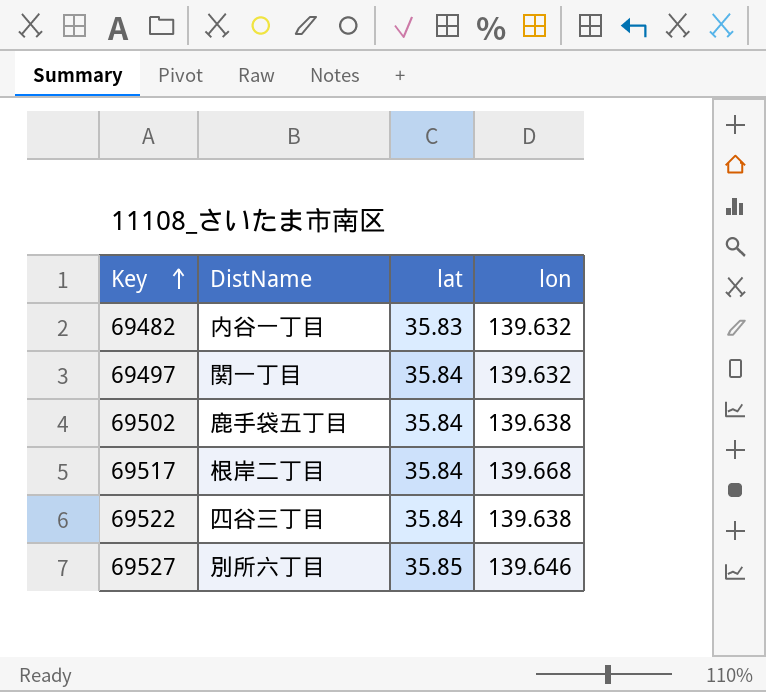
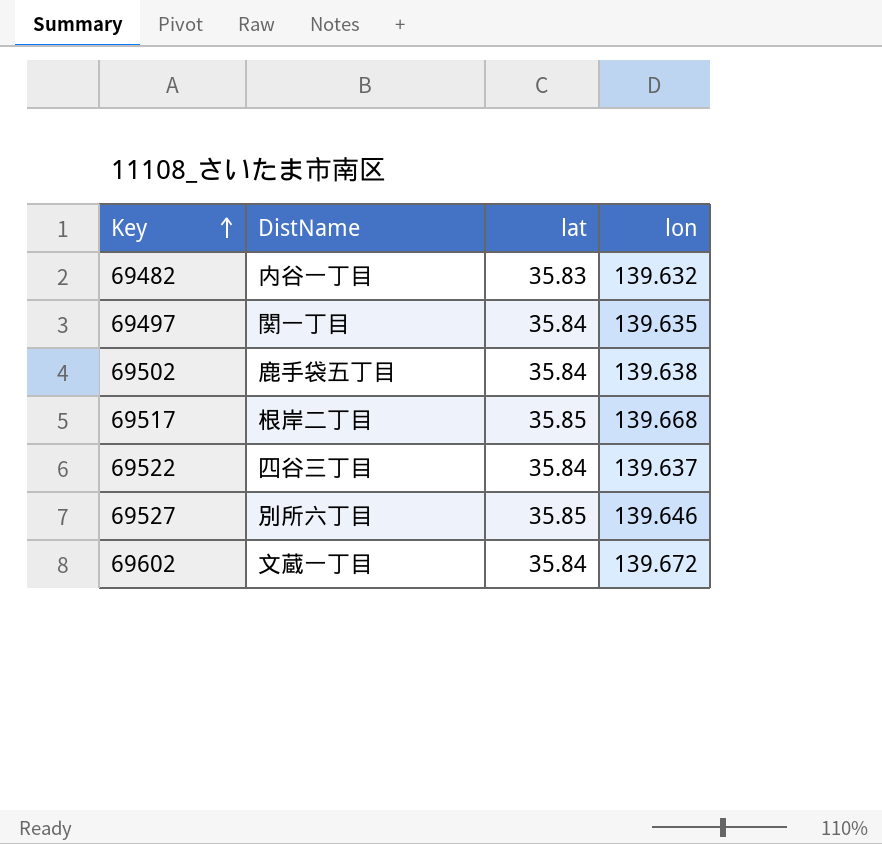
69497 | lon: 139.632 -> 139.635
69517 | lat: 35.84 -> 35.85
69522 | lon: 139.638 -> 139.637
row 69602: none -> 文蔵一丁目 | 35.84 | 139.672

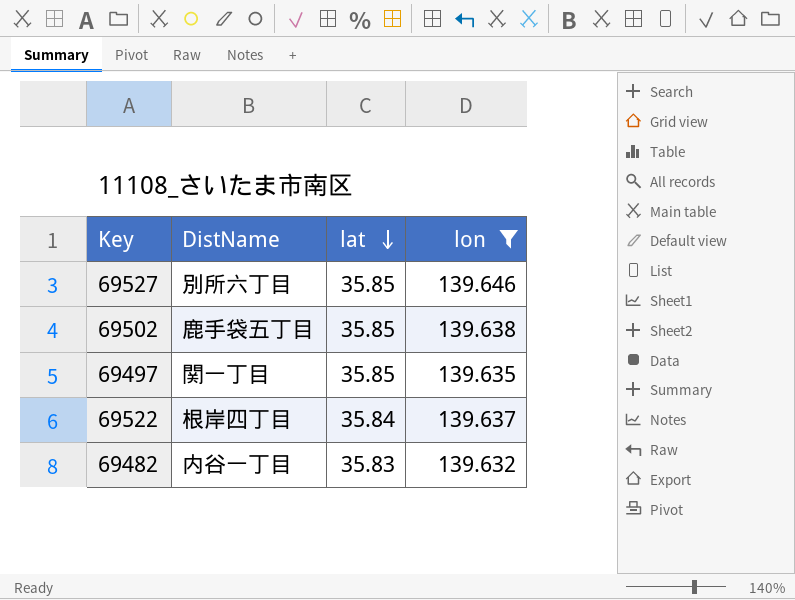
filter: none -> lon <= 139.646
row order: Key ascending -> lat descending
69502 | lat: 35.84 -> 35.85
69497 | lat: 35.84 -> 35.85
69522 | DistName: 四谷三丁目 -> 根岸四丁目

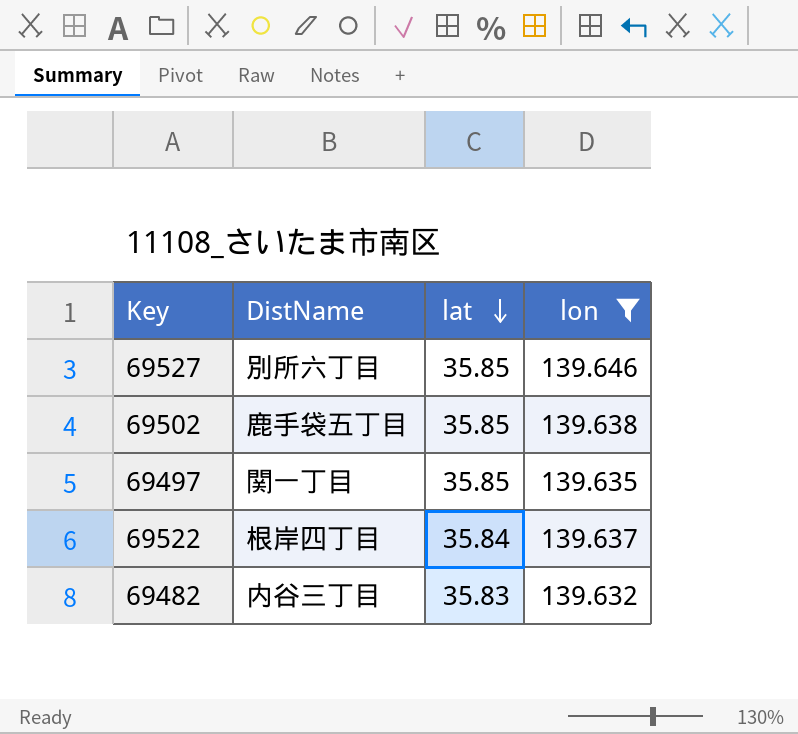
69482 | DistName: 内谷一丁目 -> 内谷三丁目

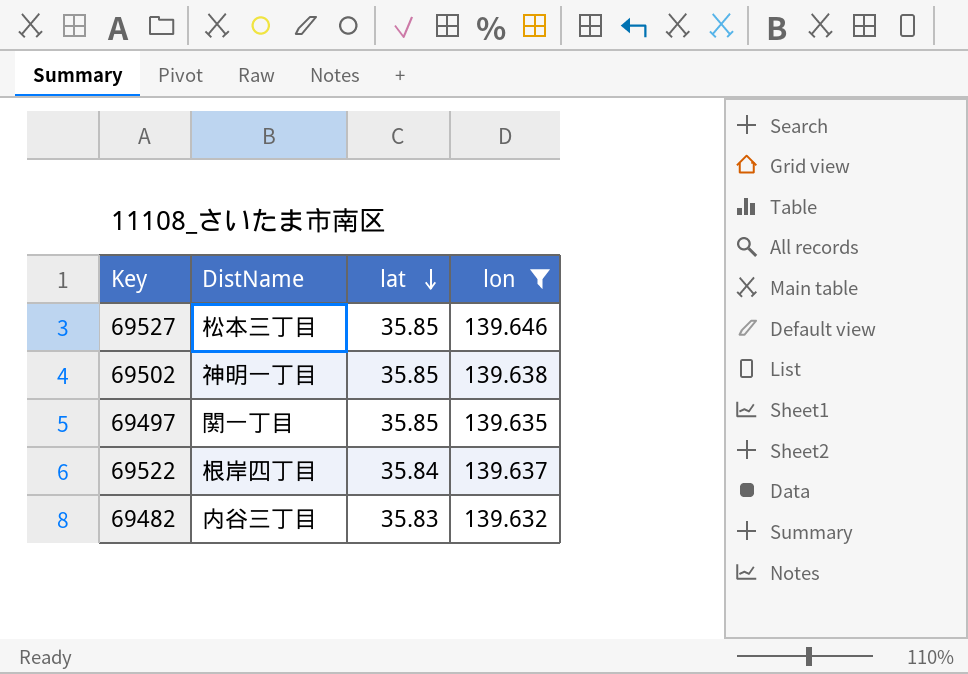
69527 | DistName: 別所六丁目 -> 松本三丁目
69502 | DistName: 鹿手袋五丁目 -> 神明一丁目

